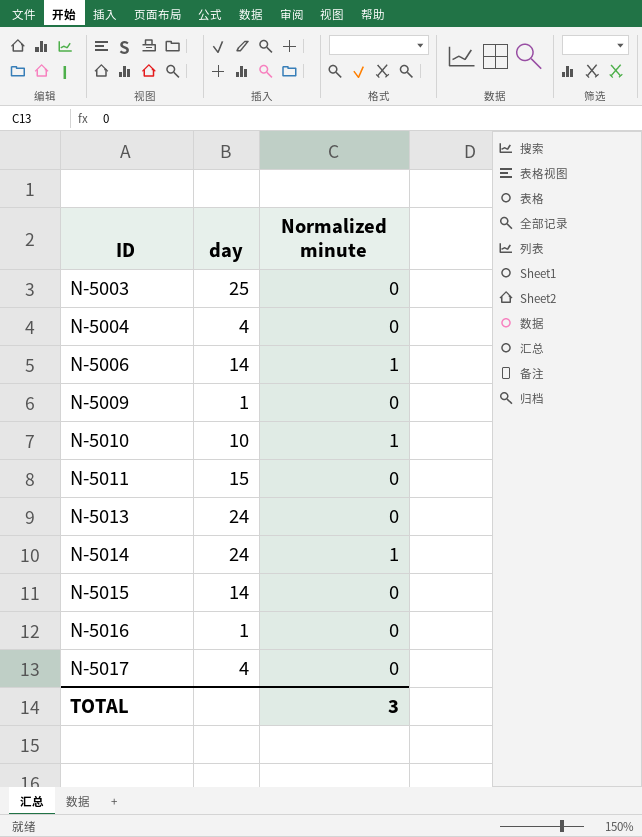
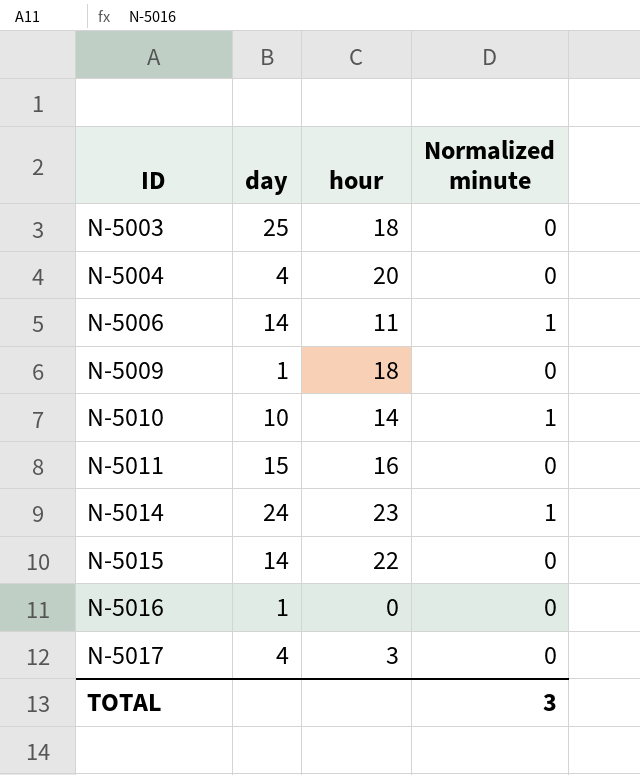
column hour | position: none -> 3
row N-5013: 24 | 0 -> none

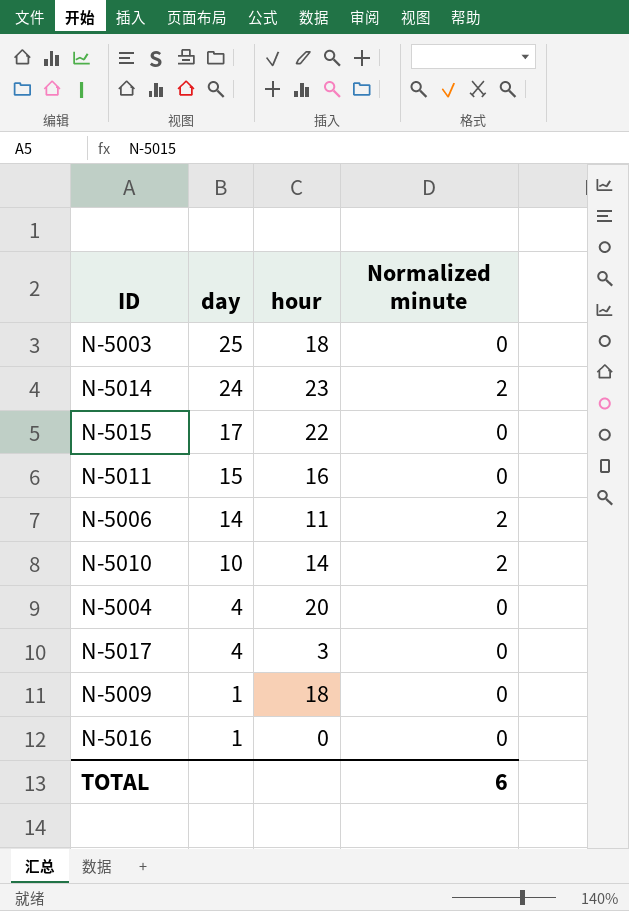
row order: ID ascending -> day descending
N-5014 | Normalized minute: 1 -> 2
N-5015 | day: 14 -> 17
N-5006 | Normalized minute: 1 -> 2
N-5010 | Normalized minute: 1 -> 2
TOTAL | Normalized minute: 3 -> 6

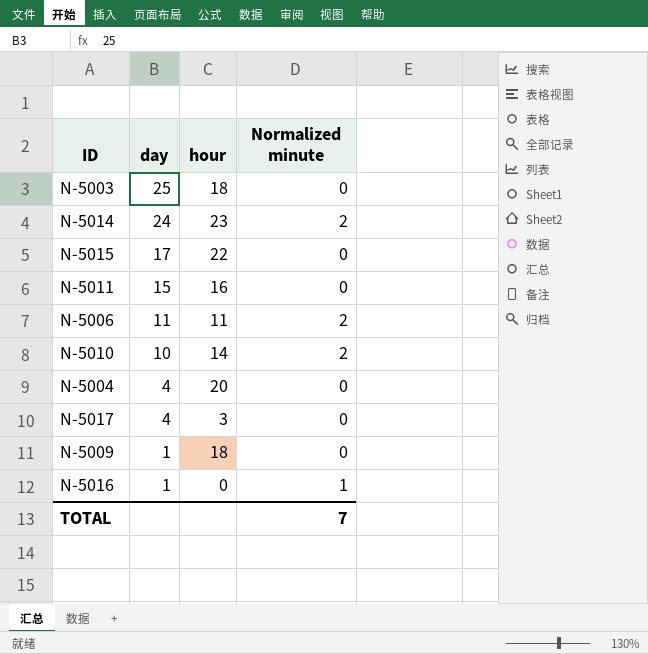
N-5006 | day: 14 -> 11
N-5016 | Normalized minute: 0 -> 1
TOTAL | Normalized minute: 6 -> 7

